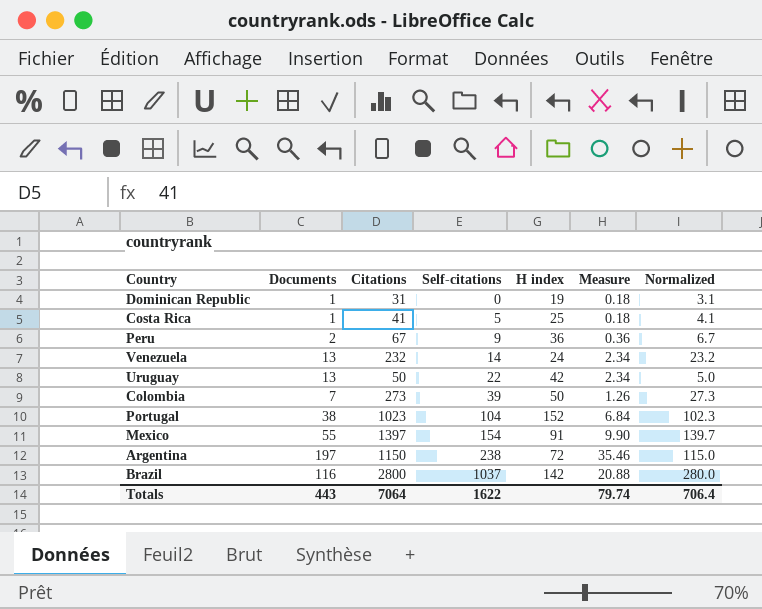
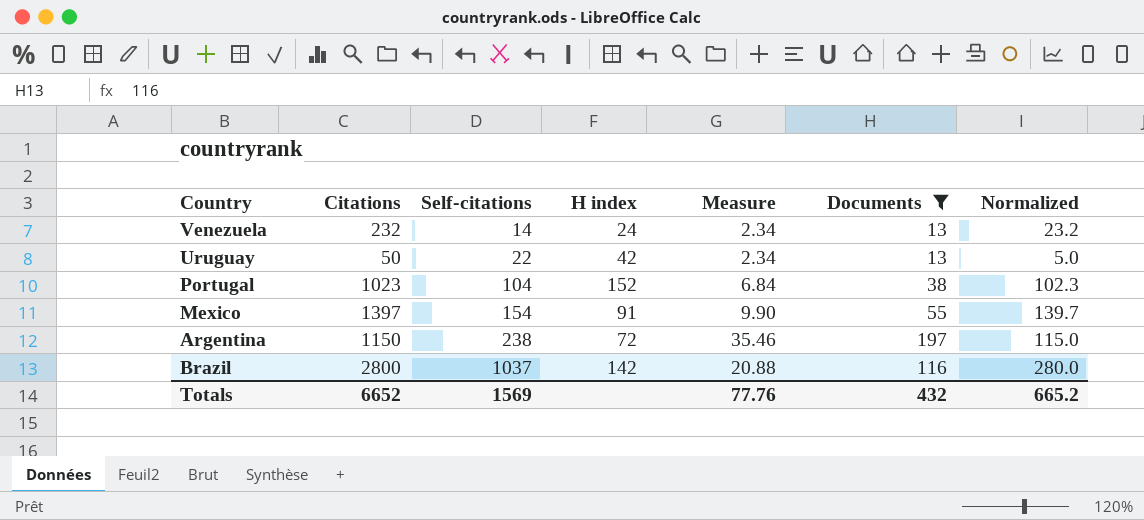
filter: none -> Documents >= 13
column Documents | position: 2 -> 6
Totals | Citations: 7064 -> 6652
Totals | Self-citations: 1622 -> 1569
Totals | Measure: 79.74 -> 77.76
Totals | Documents: 443 -> 432
Totals | Normalized: 706.4 -> 665.2

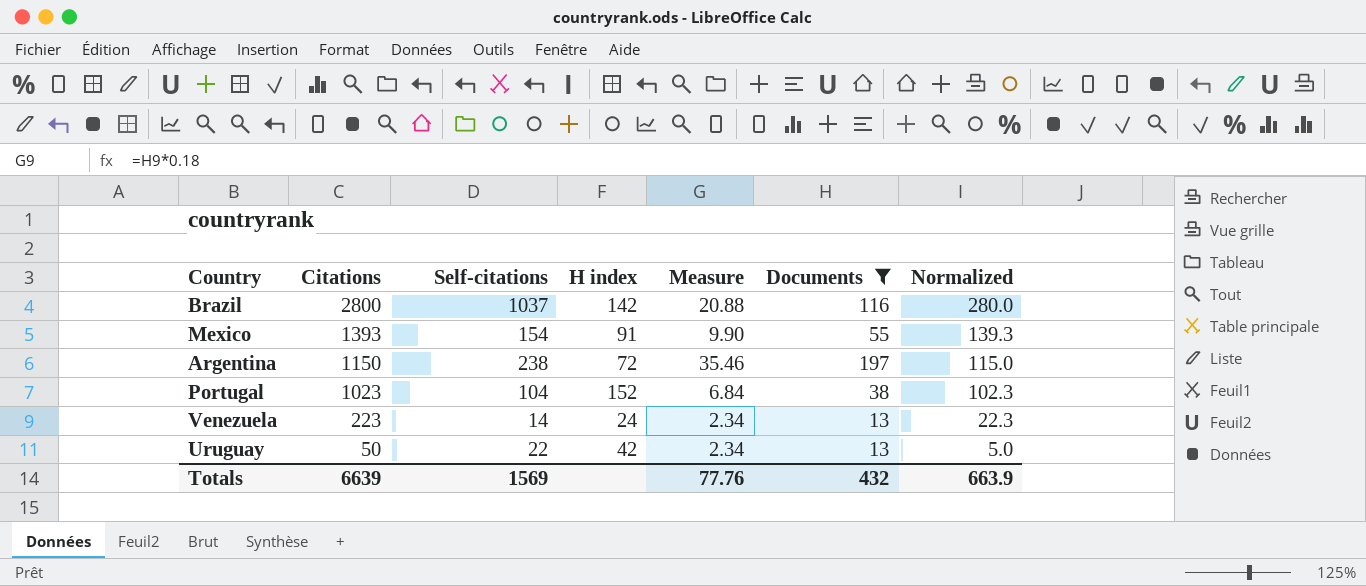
row order: Self-citations ascending -> Citations descending
Mexico | Citations: 1397 -> 1393
Mexico | Normalized: 139.7 -> 139.3
Venezuela | Citations: 232 -> 223
Venezuela | Normalized: 23.2 -> 22.3
Totals | Citations: 6652 -> 6639
Totals | Normalized: 665.2 -> 663.9

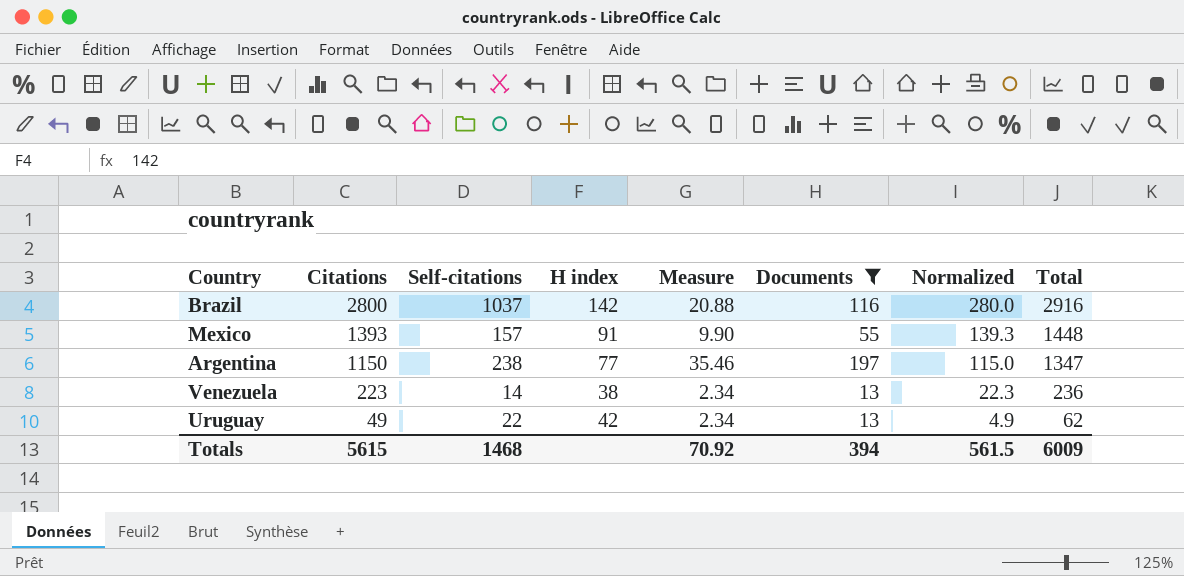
column Total | formula: none -> [Citations] + [Documents]
row Portugal: 1023 | 104 | 152 | 6.84 | 38 | 102.3 -> none
Mexico | Self-citations: 154 -> 157
Argentina | H index: 72 -> 77
Venezuela | H index: 24 -> 38
Uruguay | Citations: 50 -> 49
Uruguay | Normalized: 5.0 -> 4.9
Totals | Citations: 6639 -> 5615
Totals | Self-citations: 1569 -> 1468
Totals | Measure: 77.76 -> 70.92
Totals | Documents: 432 -> 394
Totals | Normalized: 663.9 -> 561.5

